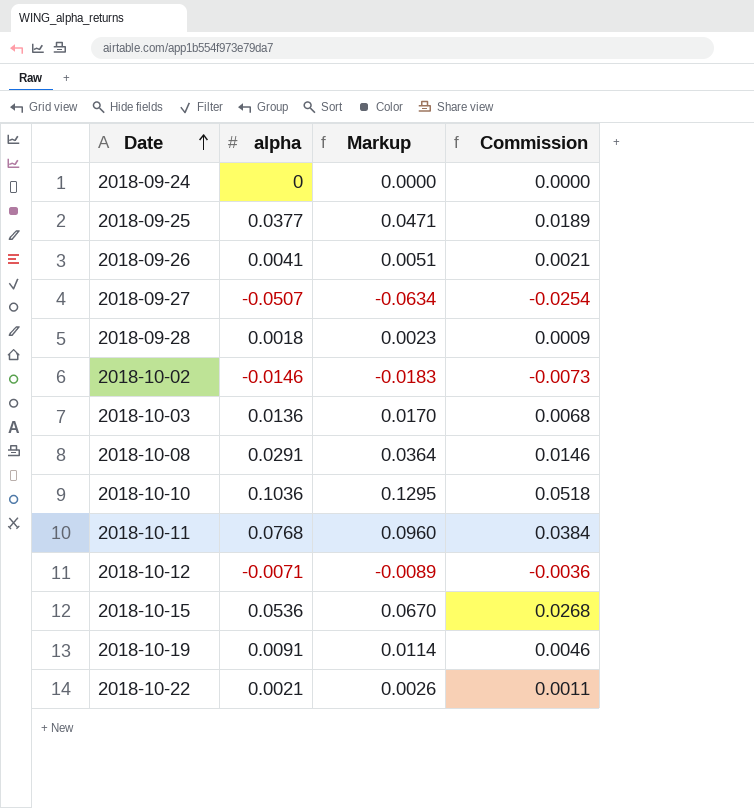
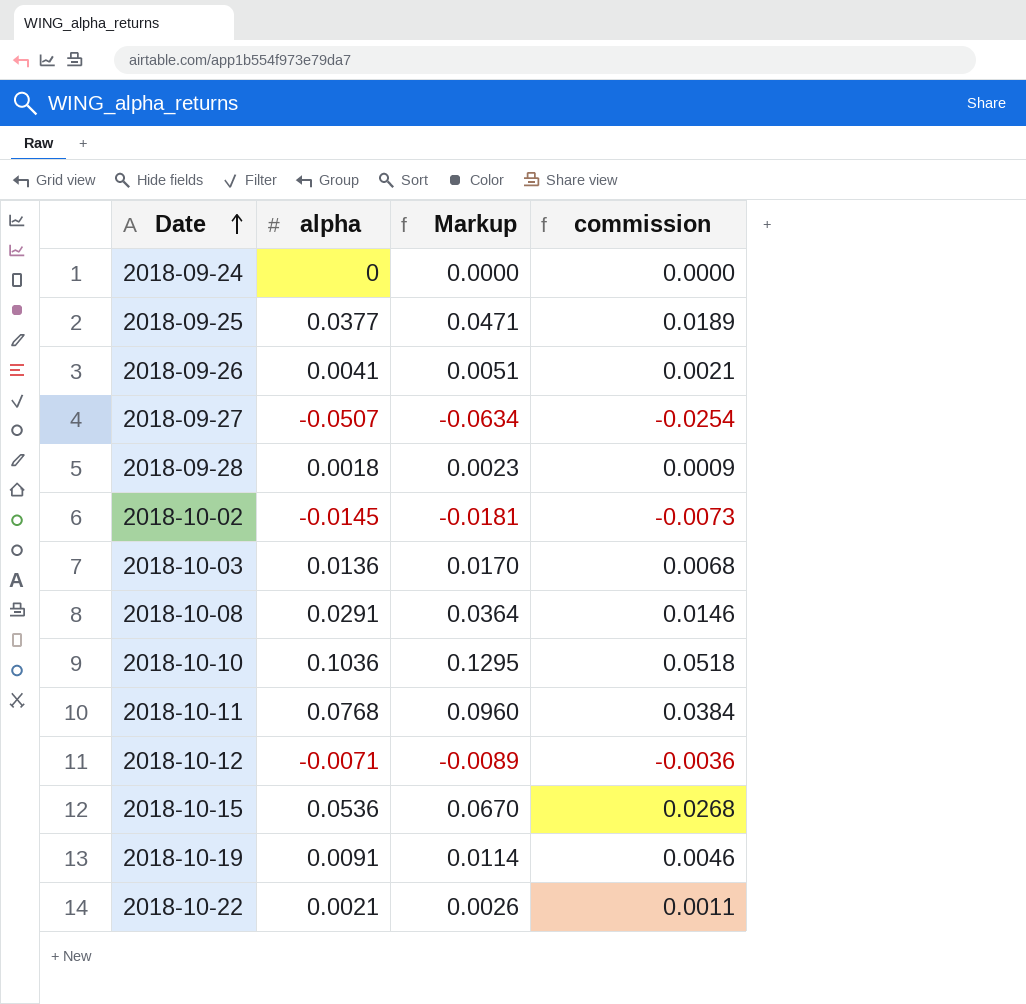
column name: Commission -> commission
2018-10-02 | alpha: -0.0146 -> -0.0145
2018-10-02 | Markup: -0.0183 -> -0.0181

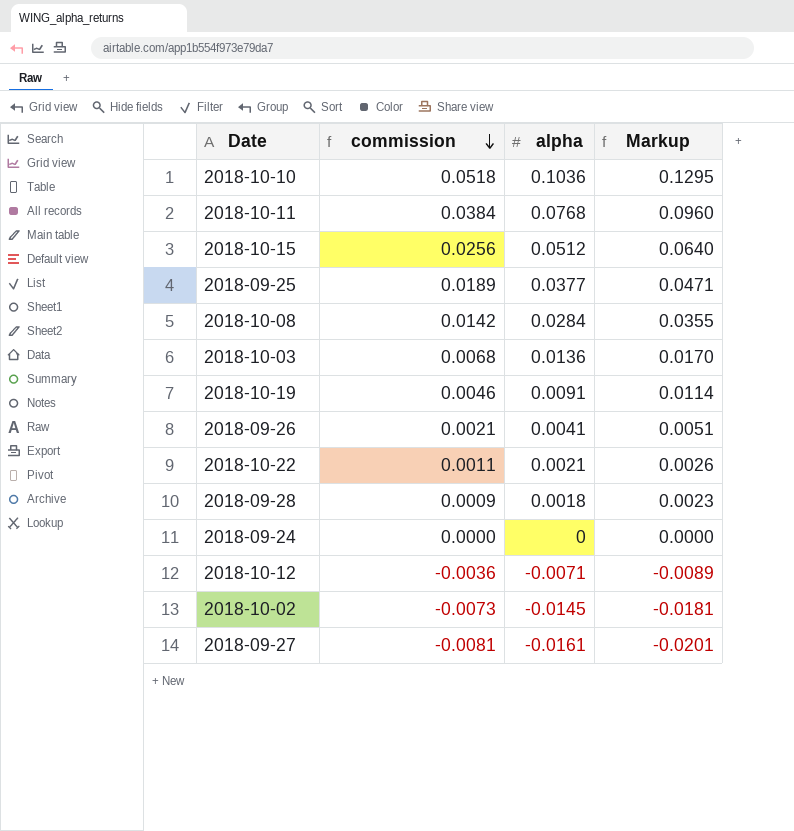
row order: Date ascending -> commission descending
column commission | position: 4 -> 2
2018-10-15 | commission: 0.0268 -> 0.0256
2018-10-15 | alpha: 0.0536 -> 0.0512
2018-10-15 | Markup: 0.0670 -> 0.0640
2018-10-08 | commission: 0.0146 -> 0.0142
2018-10-08 | alpha: 0.0291 -> 0.0284
2018-10-08 | Markup: 0.0364 -> 0.0355
2018-09-27 | commission: -0.0254 -> -0.0081
2018-09-27 | alpha: -0.0507 -> -0.0161
2018-09-27 | Markup: -0.0634 -> -0.0201

